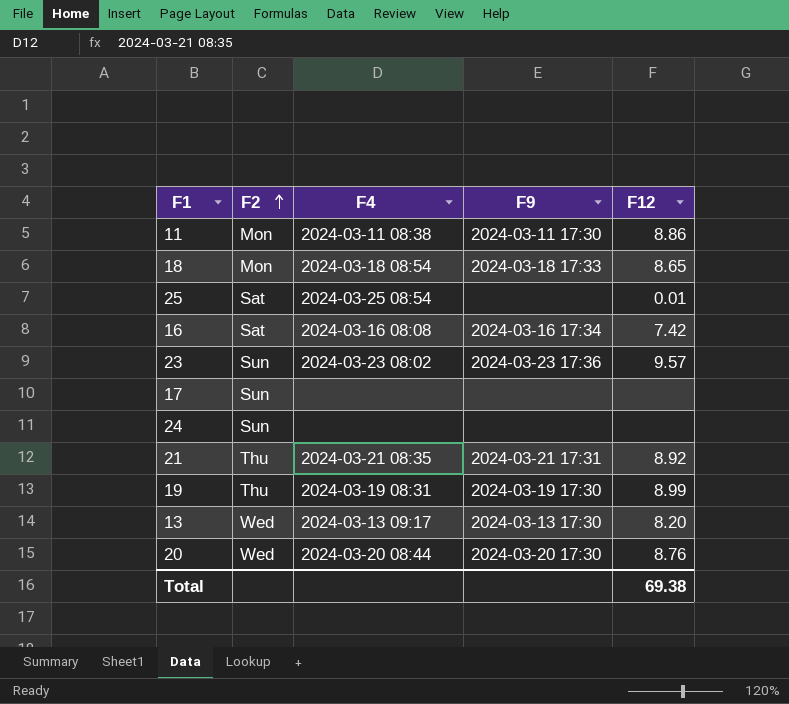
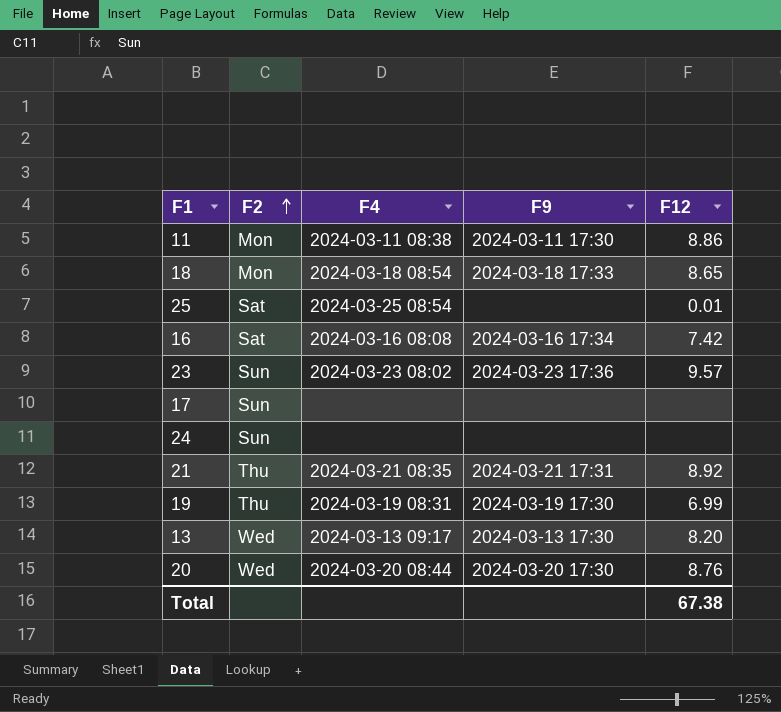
19 | F12: 8.99 -> 6.99
Total | F12: 69.38 -> 67.38

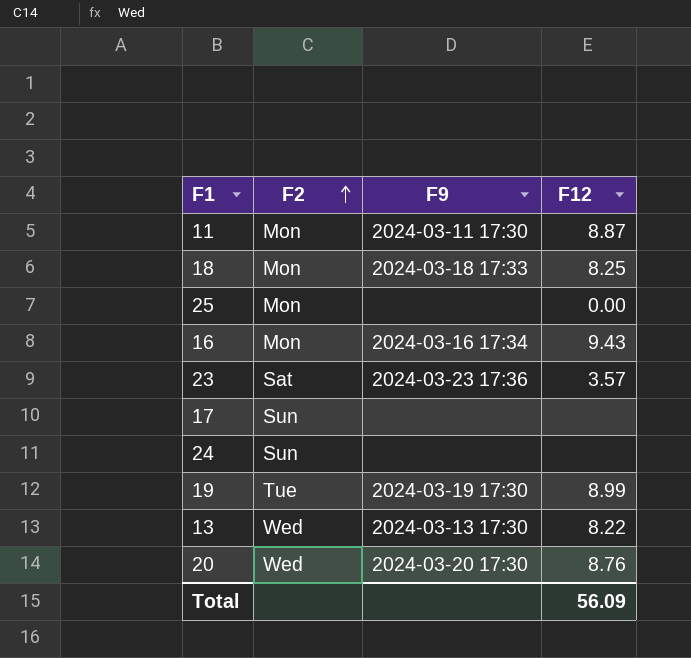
column F4 | position: 3 -> none
row 21: Thu | 2024-03-21 08:35 | 2024-03-21 17:31 | 8.92 -> none
11 | F12: 8.86 -> 8.87
18 | F12: 8.65 -> 8.25
25 | F2: Sat -> Mon
25 | F12: 0.01 -> 0.00
16 | F2: Sat -> Mon
16 | F12: 7.42 -> 9.43
23 | F2: Sun -> Sat
23 | F12: 9.57 -> 3.57
19 | F2: Thu -> Tue
19 | F12: 6.99 -> 8.99
13 | F12: 8.20 -> 8.22
Total | F12: 67.38 -> 56.09

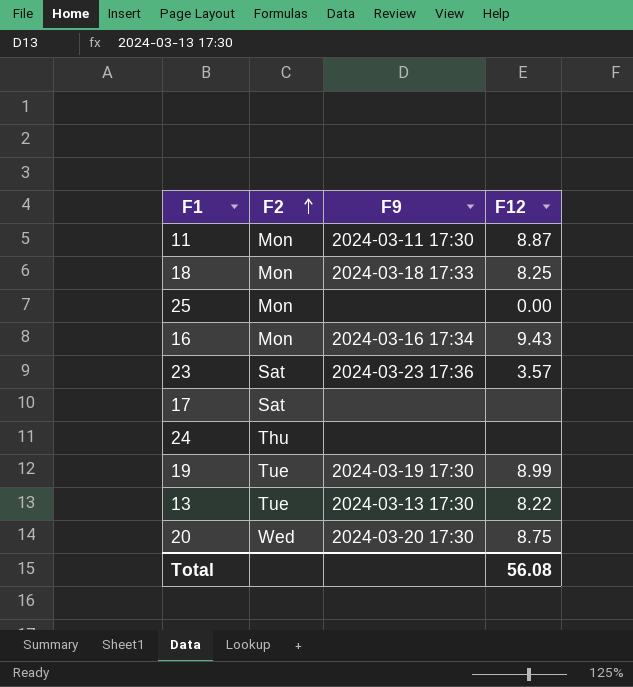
17 | F2: Sun -> Sat
24 | F2: Sun -> Thu
13 | F2: Wed -> Tue
20 | F12: 8.76 -> 8.75
Total | F12: 56.09 -> 56.08

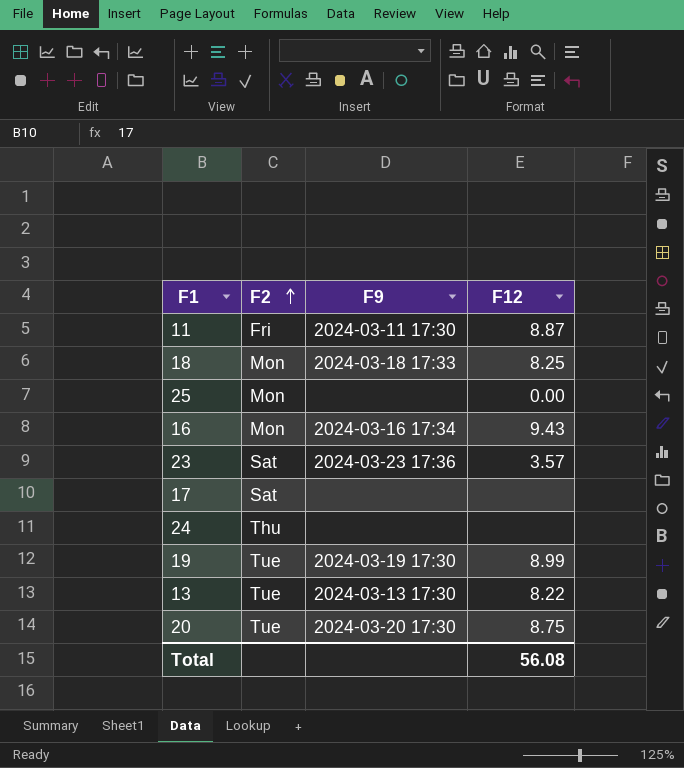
11 | F2: Mon -> Fri
20 | F2: Wed -> Tue

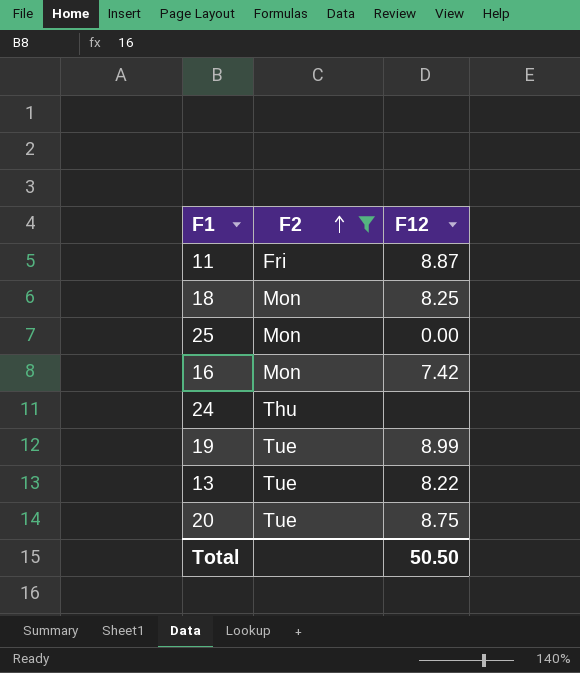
filter: none -> F2 != Sat
column F9 | position: 3 -> none
16 | F12: 9.43 -> 7.42
Total | F12: 56.08 -> 50.50

